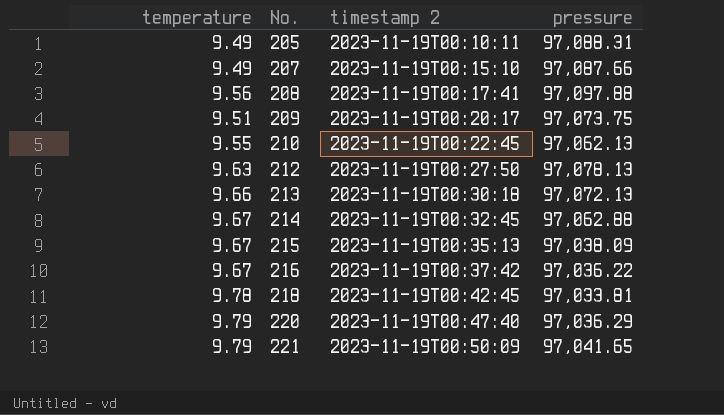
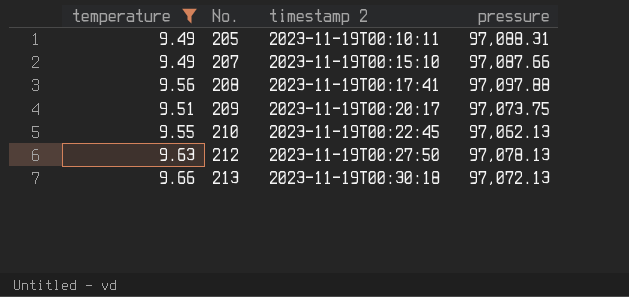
filter: none -> temperature <= 9.66

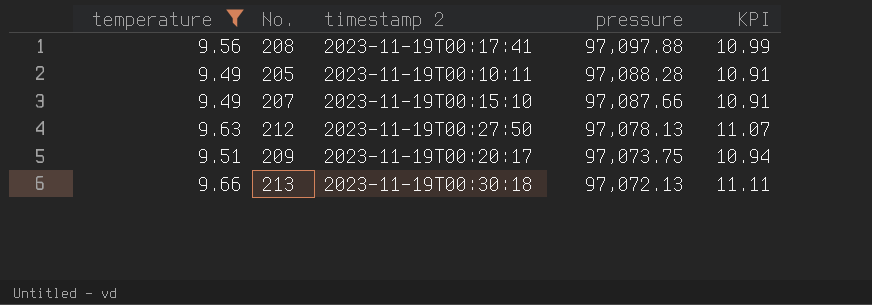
row order: No. ascending -> pressure descending
column KPI | formula: none -> [temperature] * 1.15
row 210: 9.55 | 2023-11-19T00:22:45 | 97,062.13 -> none
205 | pressure: 97,088.31 -> 97,088.28

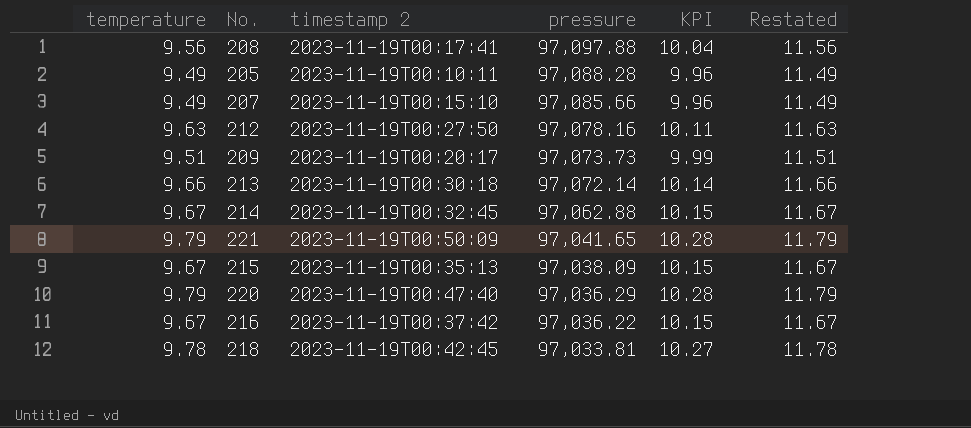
filter: temperature <= 9.66 -> none
column KPI | formula: [temperature] * 1.15 -> [temperature] * 1.05
column Restated | formula: none -> [temperature] + 2
207 | pressure: 97,087.66 -> 97,085.66
212 | pressure: 97,078.13 -> 97,078.16
209 | pressure: 97,073.75 -> 97,073.73
213 | pressure: 97,072.13 -> 97,072.14

